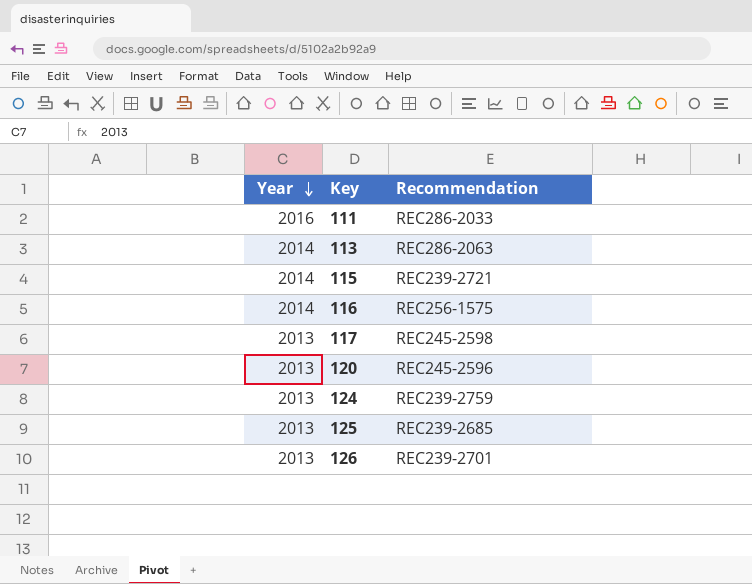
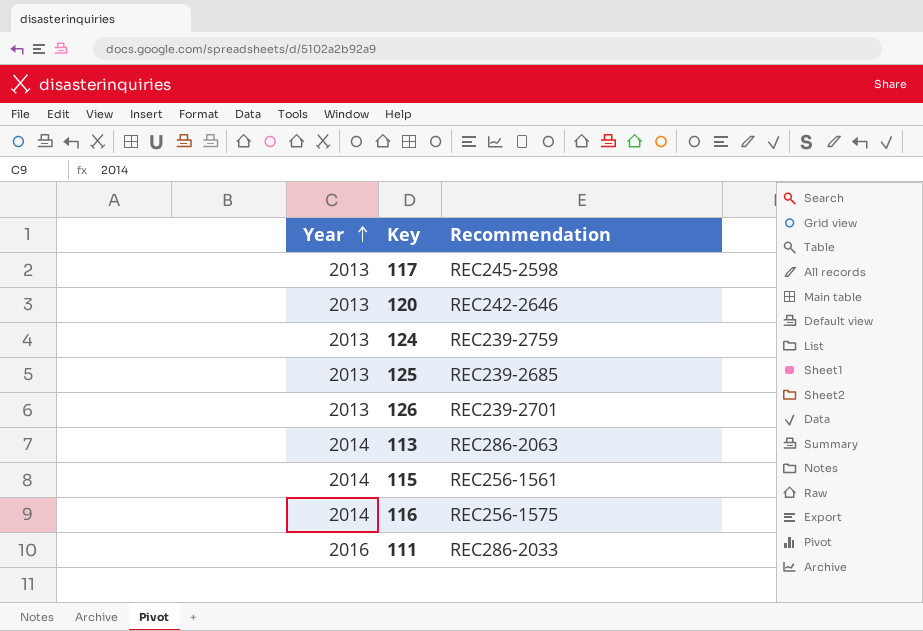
row order: Year descending -> Year ascending
120 | Recommendation: REC245-2596 -> REC242-2646
115 | Recommendation: REC239-2721 -> REC256-1561

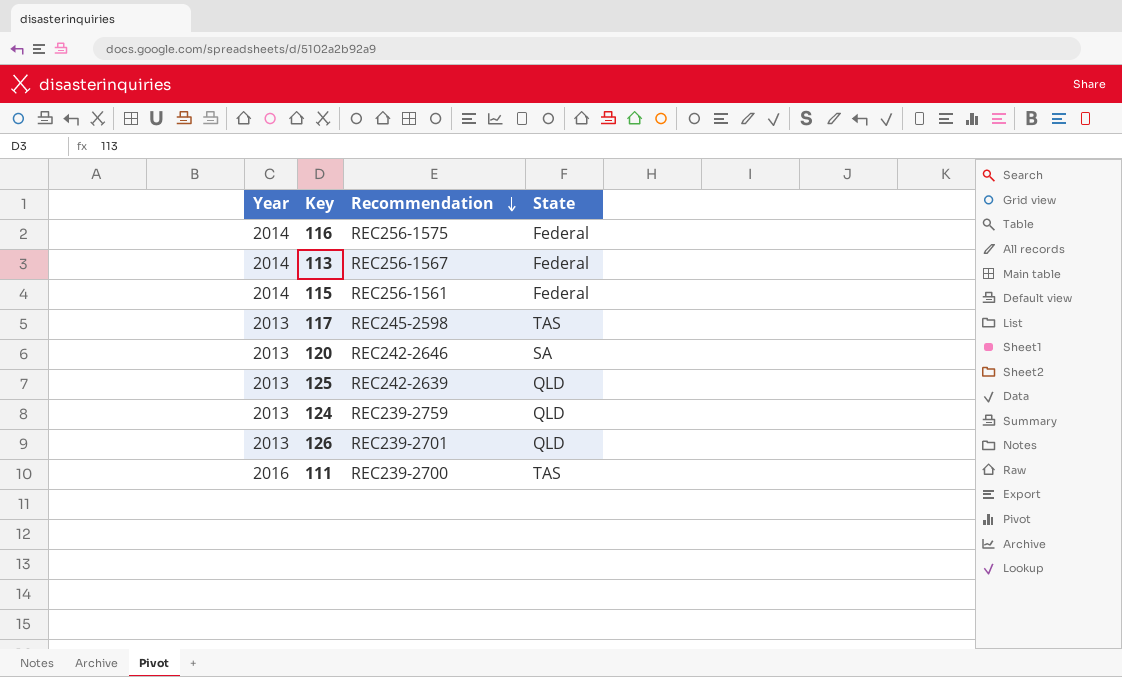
row order: Year ascending -> Recommendation descending
column State | position: none -> 4
113 | Recommendation: REC286-2063 -> REC256-1567
125 | Recommendation: REC239-2685 -> REC242-2639
111 | Recommendation: REC286-2033 -> REC239-2700

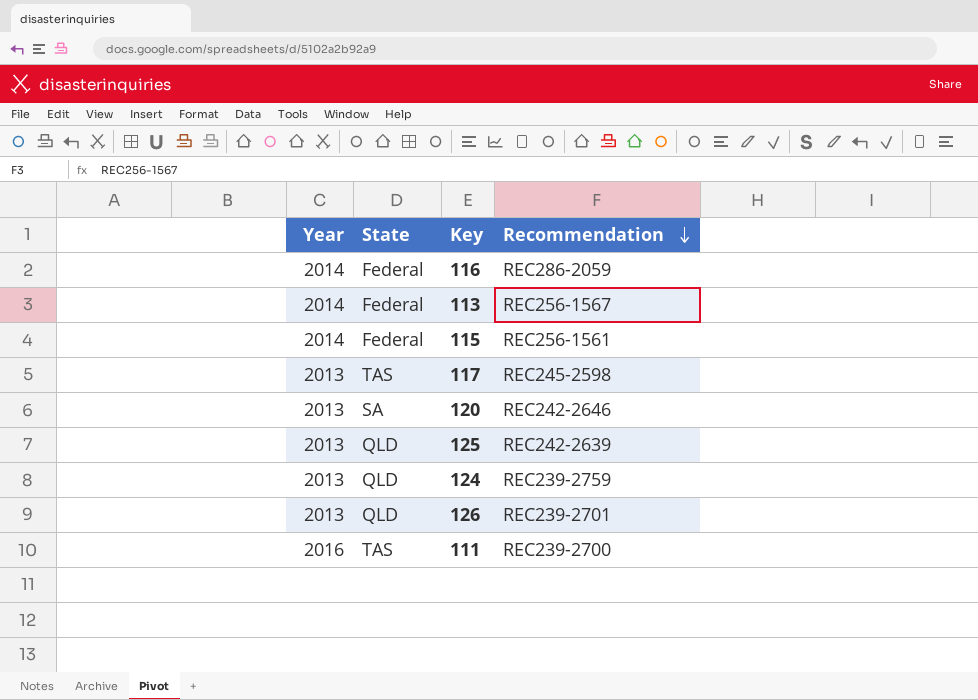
column State | position: 4 -> 2
116 | Recommendation: REC256-1575 -> REC286-2059

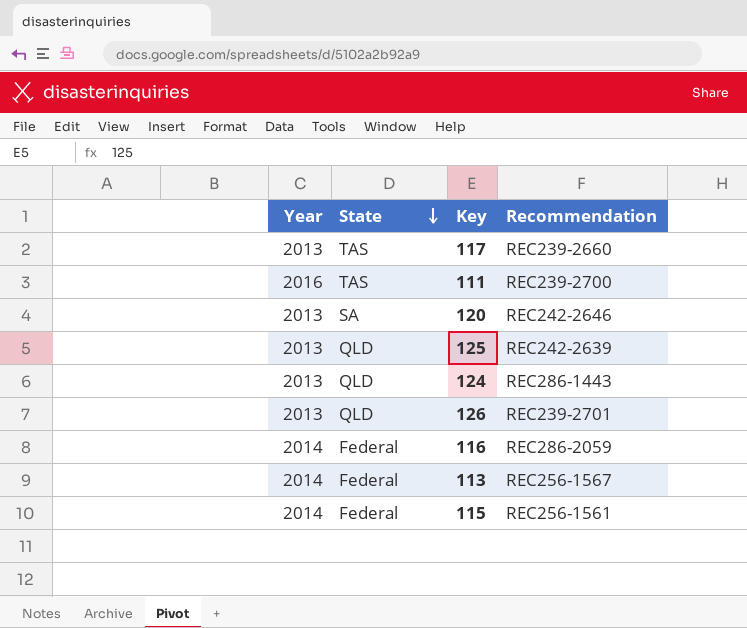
row order: Recommendation descending -> State descending
117 | Recommendation: REC245-2598 -> REC239-2660
124 | Recommendation: REC239-2759 -> REC286-1443

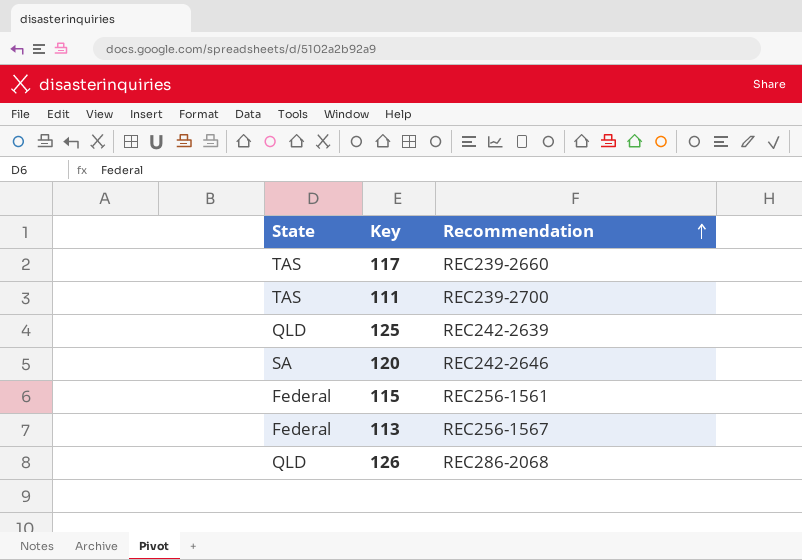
row order: State descending -> Recommendation ascending
column Year | position: 1 -> none
row 124: 2013 | QLD | REC286-1443 -> none
row 116: 2014 | Federal | REC286-2059 -> none
126 | Recommendation: REC239-2701 -> REC286-2068

